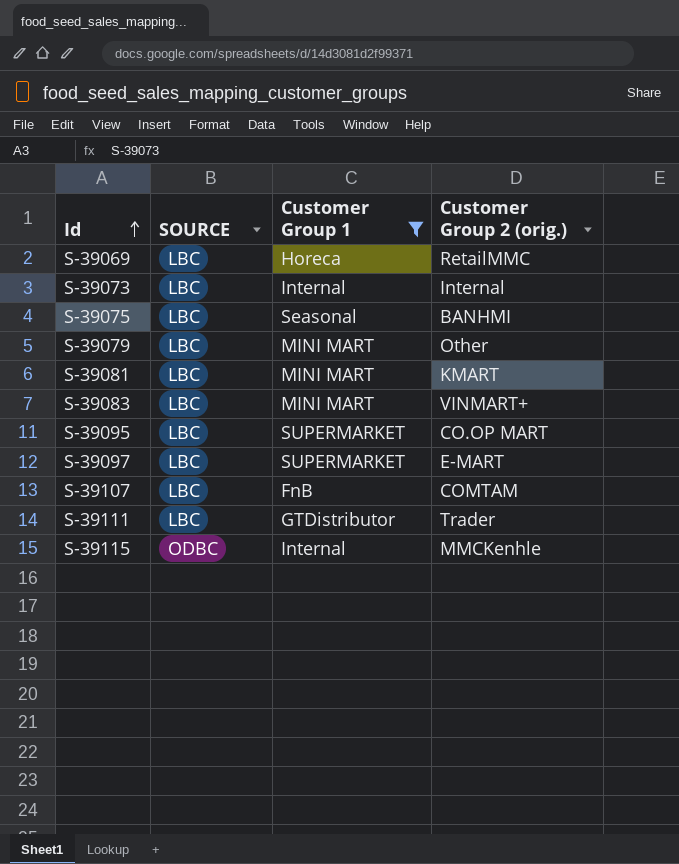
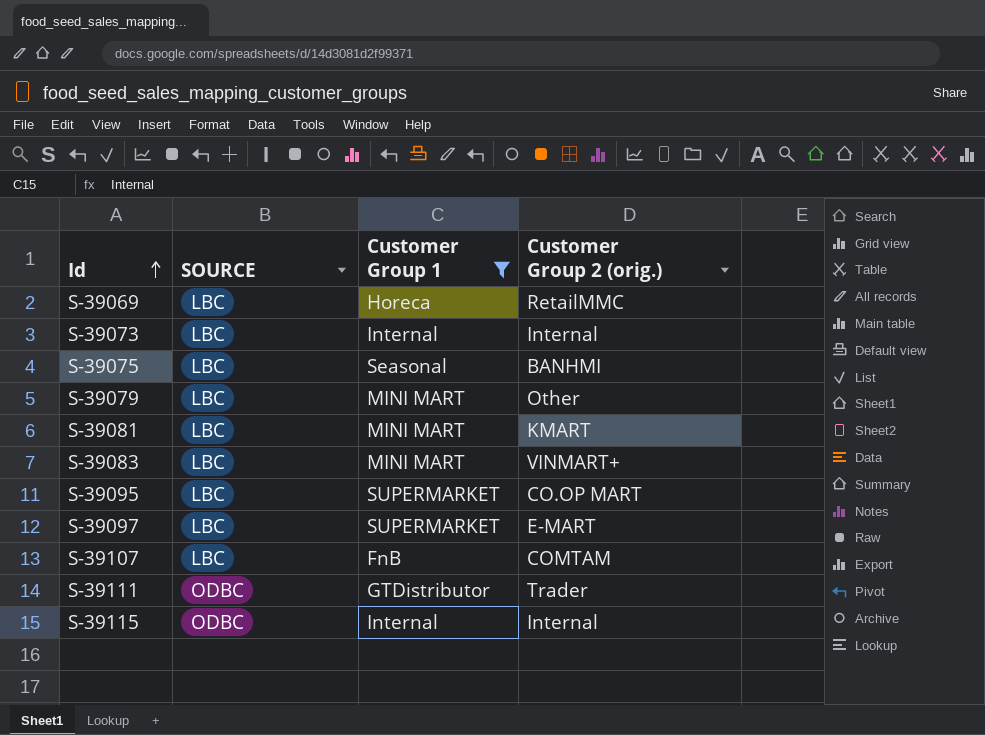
S-39111 | SOURCE: LBC -> ODBC
S-39115 | Customer Group 2 (orig.): MMCKenhle -> Internal

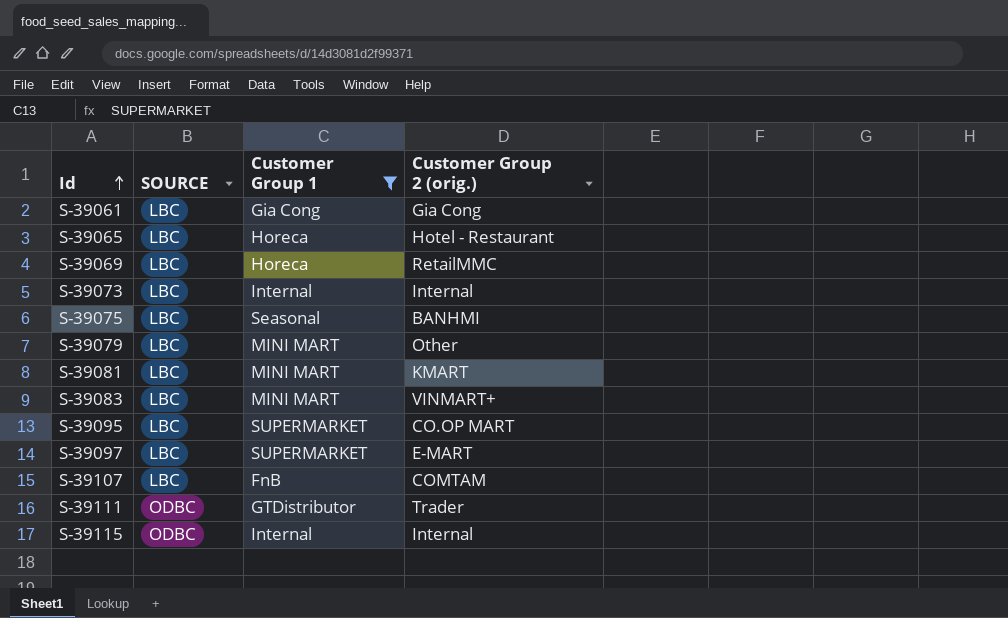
row S-39061: none -> LBC | Gia Cong | Gia Cong
row S-39065: none -> LBC | Horeca | Hotel - Restaurant

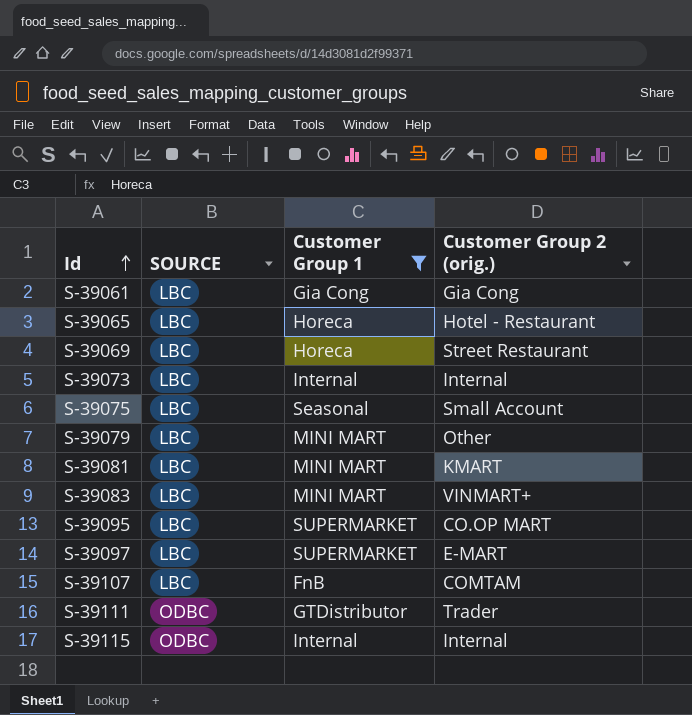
S-39069 | Customer Group 2 (orig.): RetailMMC -> Street Restaurant
S-39075 | Customer Group 2 (orig.): BANHMI -> Small Account

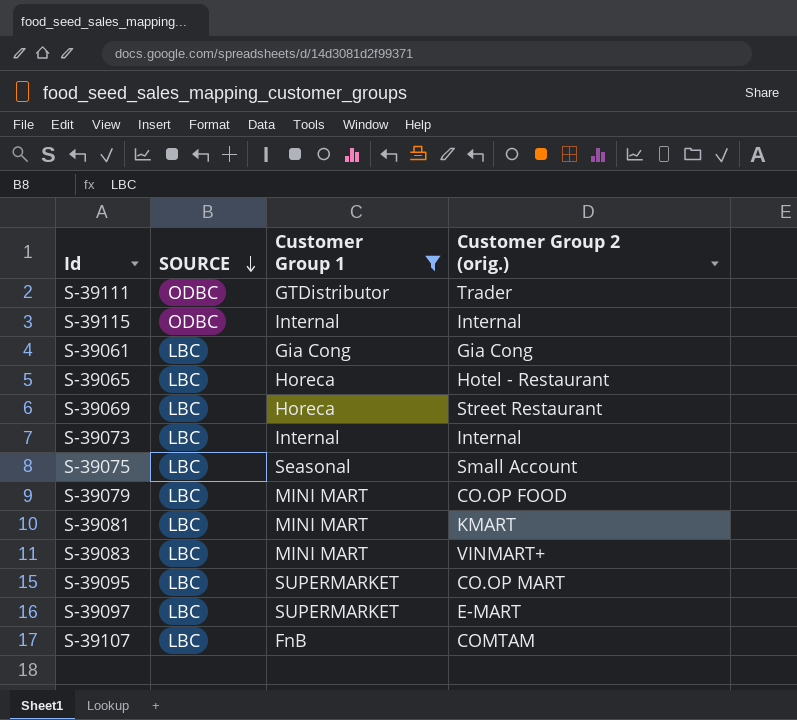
row order: Id ascending -> SOURCE descending
S-39079 | Customer Group 2 (orig.): Other -> CO.OP FOOD

